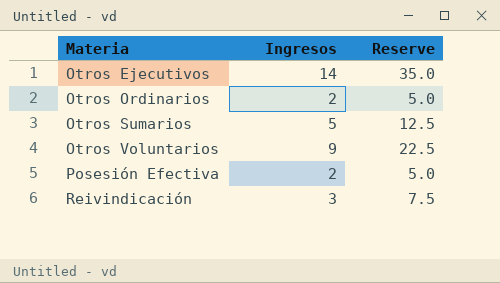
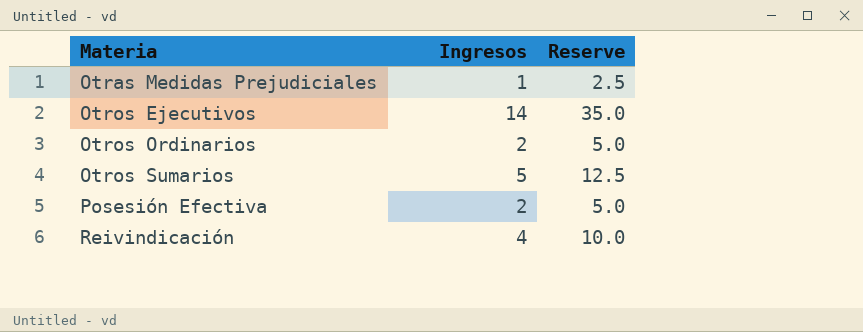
row Otros Voluntarios: 9 | 22.5 -> none
row Otras Medidas Prejudiciales: none -> 1 | 2.5
Reivindicación | Ingresos: 3 -> 4
Reivindicación | Reserve: 7.5 -> 10.0

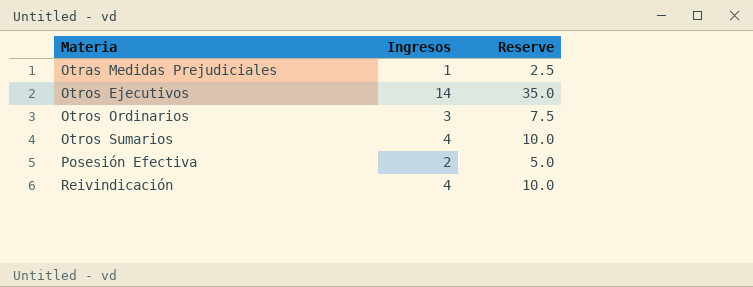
Otros Ordinarios | Ingresos: 2 -> 3
Otros Ordinarios | Reserve: 5.0 -> 7.5
Otros Sumarios | Ingresos: 5 -> 4
Otros Sumarios | Reserve: 12.5 -> 10.0

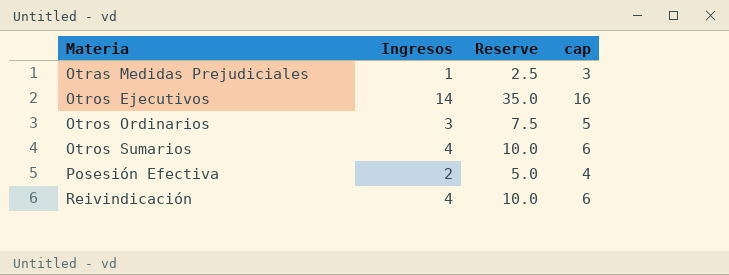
column cap | formula: none -> [Ingresos] + 2

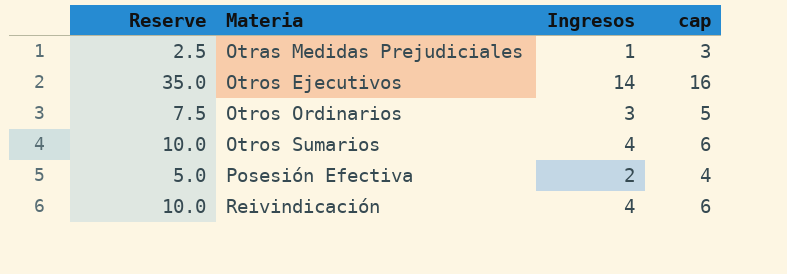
column Reserve | position: 3 -> 1

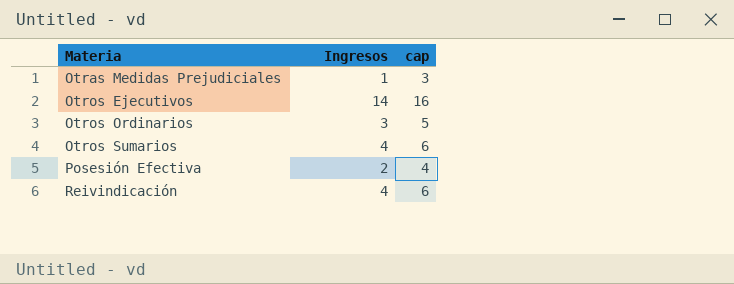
column Reserve | formula: [Ingresos] * 2.5 -> none

